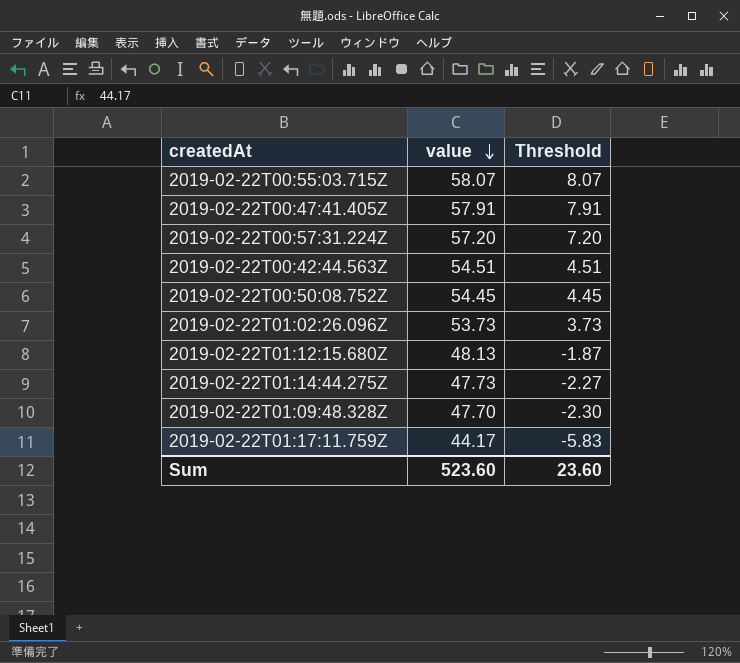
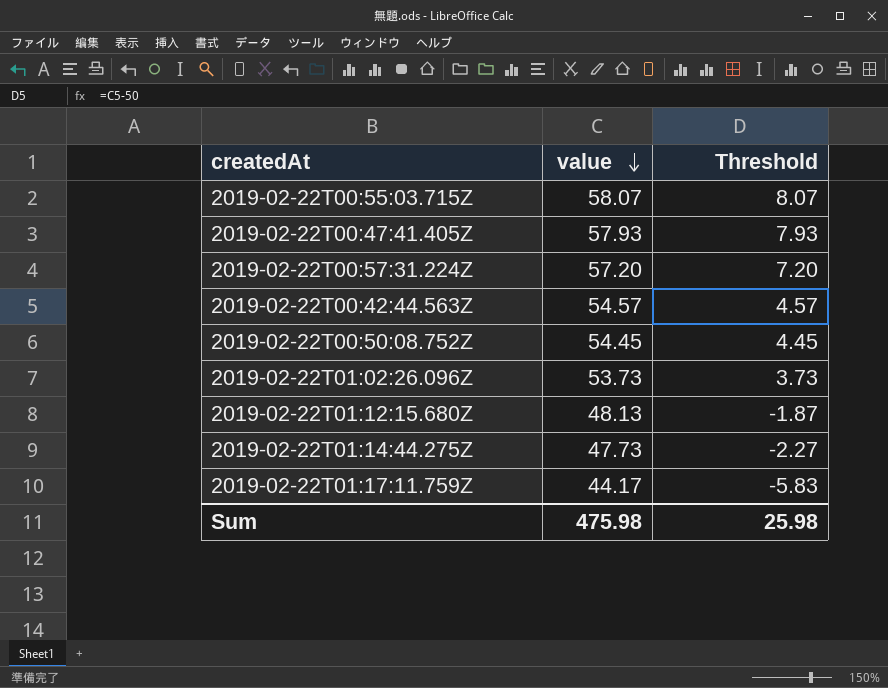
row 2019-02-22T01:09:48.328Z: 47.70 | -2.30 -> none
2019-02-22T00:47:41.405Z | value: 57.91 -> 57.93
2019-02-22T00:47:41.405Z | Threshold: 7.91 -> 7.93
2019-02-22T00:42:44.563Z | value: 54.51 -> 54.57
2019-02-22T00:42:44.563Z | Threshold: 4.51 -> 4.57
Sum | value: 523.60 -> 475.98
Sum | Threshold: 23.60 -> 25.98

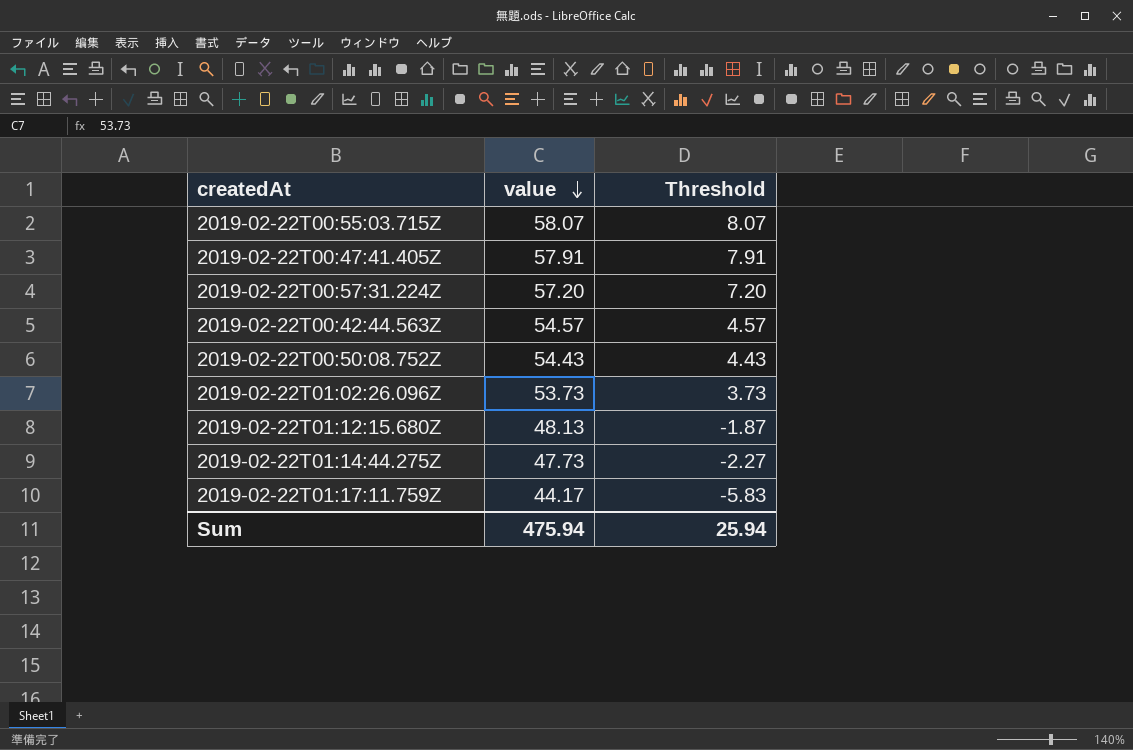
2019-02-22T00:47:41.405Z | value: 57.93 -> 57.91
2019-02-22T00:47:41.405Z | Threshold: 7.93 -> 7.91
2019-02-22T00:50:08.752Z | value: 54.45 -> 54.43
2019-02-22T00:50:08.752Z | Threshold: 4.45 -> 4.43
Sum | value: 475.98 -> 475.94
Sum | Threshold: 25.98 -> 25.94

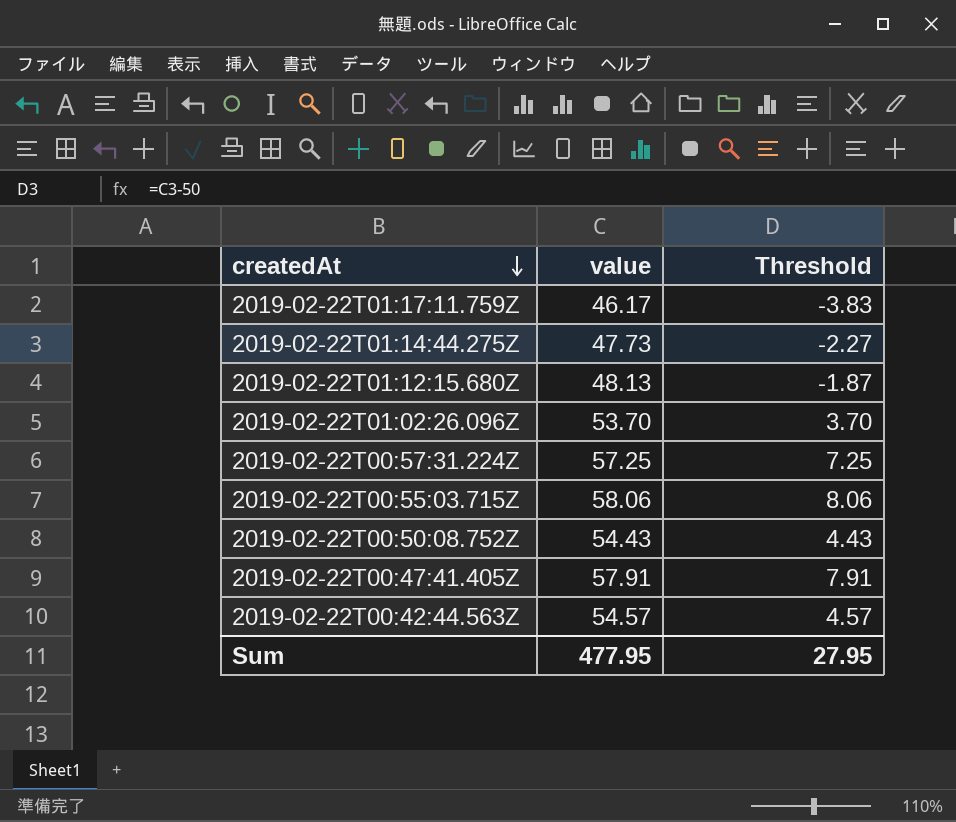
row order: value descending -> createdAt descending
2019-02-22T01:17:11.759Z | value: 44.17 -> 46.17
2019-02-22T01:17:11.759Z | Threshold: -5.83 -> -3.83
2019-02-22T01:02:26.096Z | value: 53.73 -> 53.70
2019-02-22T01:02:26.096Z | Threshold: 3.73 -> 3.70
2019-02-22T00:57:31.224Z | value: 57.20 -> 57.25
2019-02-22T00:57:31.224Z | Threshold: 7.20 -> 7.25
2019-02-22T00:55:03.715Z | value: 58.07 -> 58.06
2019-02-22T00:55:03.715Z | Threshold: 8.07 -> 8.06
Sum | value: 475.94 -> 477.95
Sum | Threshold: 25.94 -> 27.95

